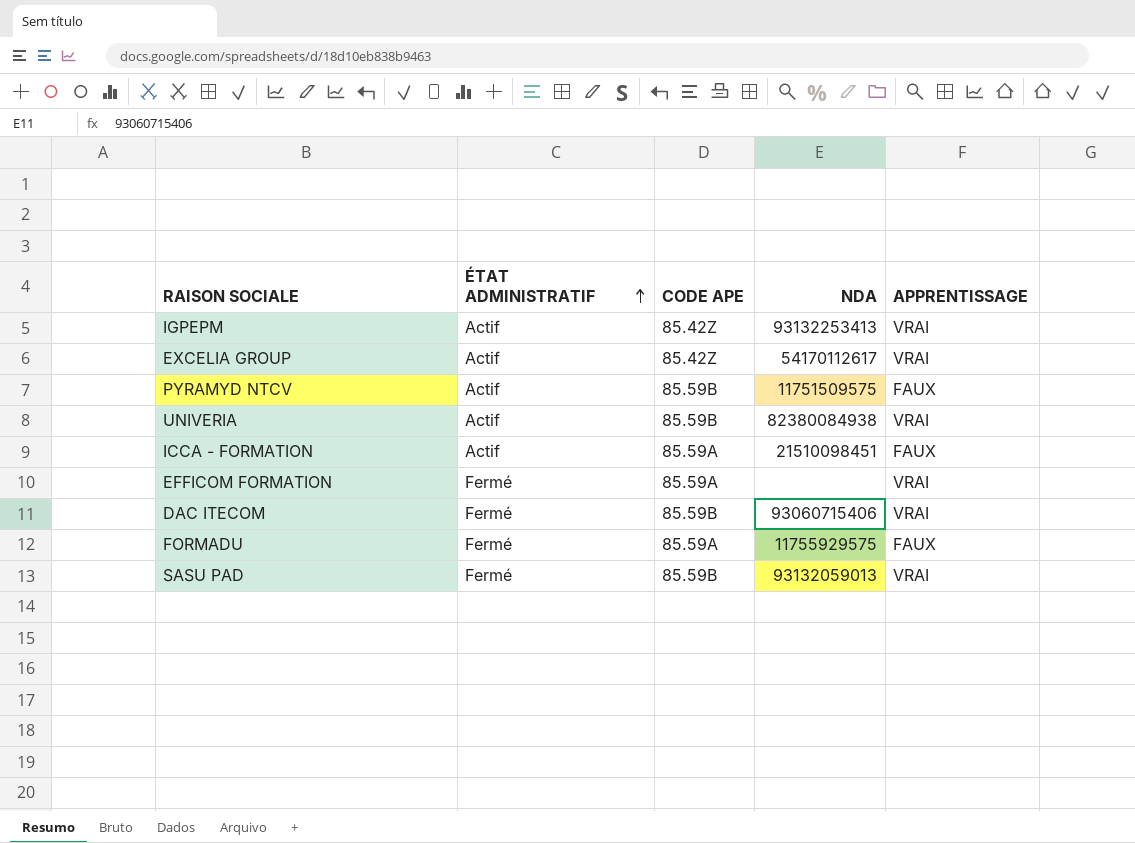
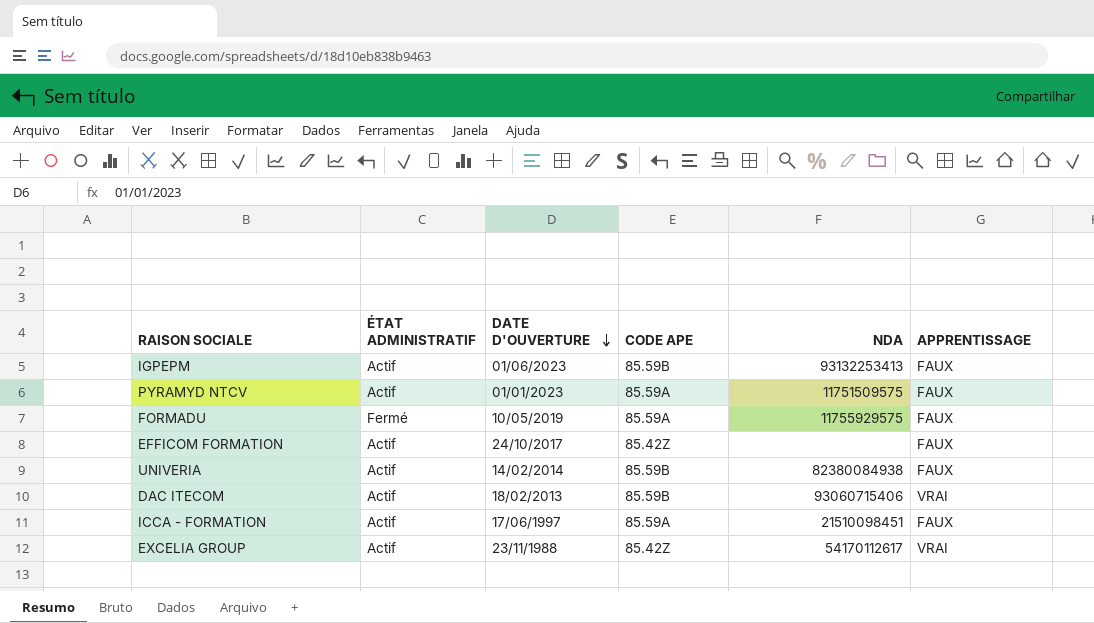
row order: ÉTAT ADMINISTRATIF ascending -> DATE D'OUVERTURE descending
column DATE D'OUVERTURE | position: none -> 3
row SASU PAD: Fermé | 85.59B | 93132059013 | VRAI -> none
IGPEPM | CODE APE: 85.42Z -> 85.59B
IGPEPM | APPRENTISSAGE: VRAI -> FAUX
PYRAMYD NTCV | CODE APE: 85.59B -> 85.59A
EFFICOM FORMATION | ÉTAT ADMINISTRATIF: Fermé -> Actif
EFFICOM FORMATION | CODE APE: 85.59A -> 85.42Z
EFFICOM FORMATION | APPRENTISSAGE: VRAI -> FAUX
UNIVERIA | APPRENTISSAGE: VRAI -> FAUX
DAC ITECOM | ÉTAT ADMINISTRATIF: Fermé -> Actif

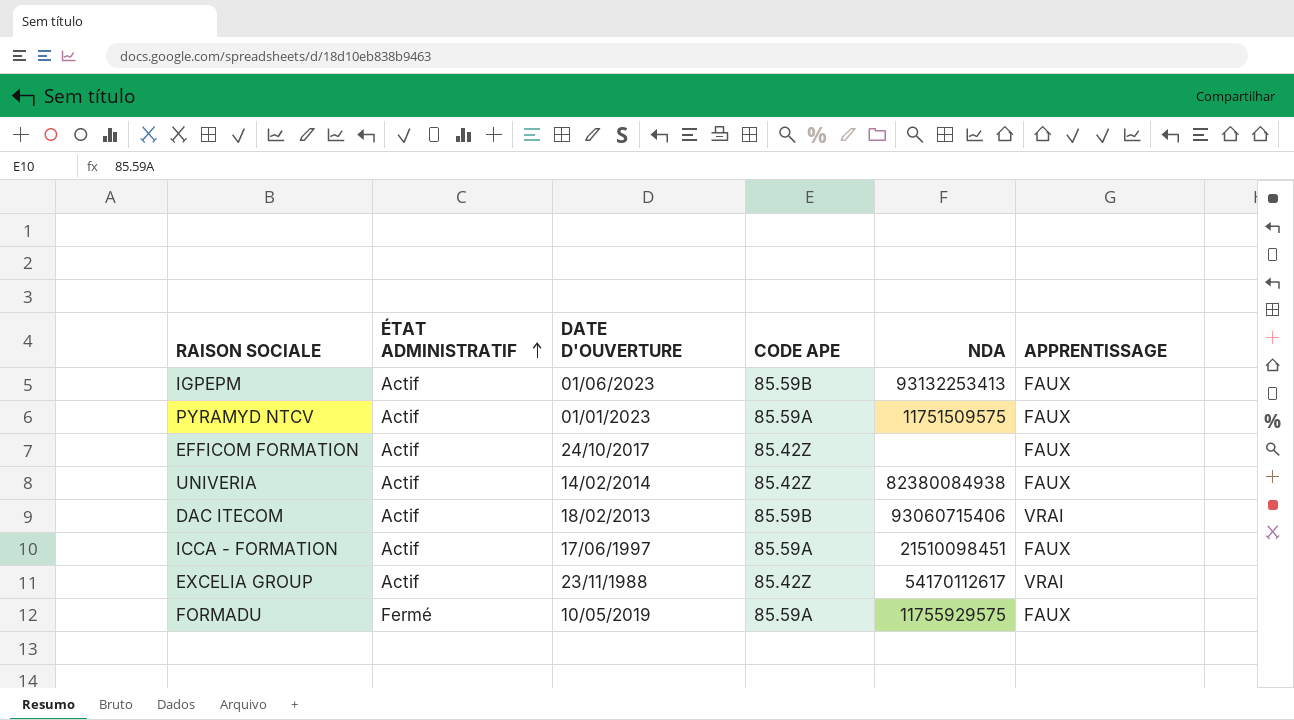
row order: DATE D'OUVERTURE descending -> ÉTAT ADMINISTRATIF ascending
UNIVERIA | CODE APE: 85.59B -> 85.42Z

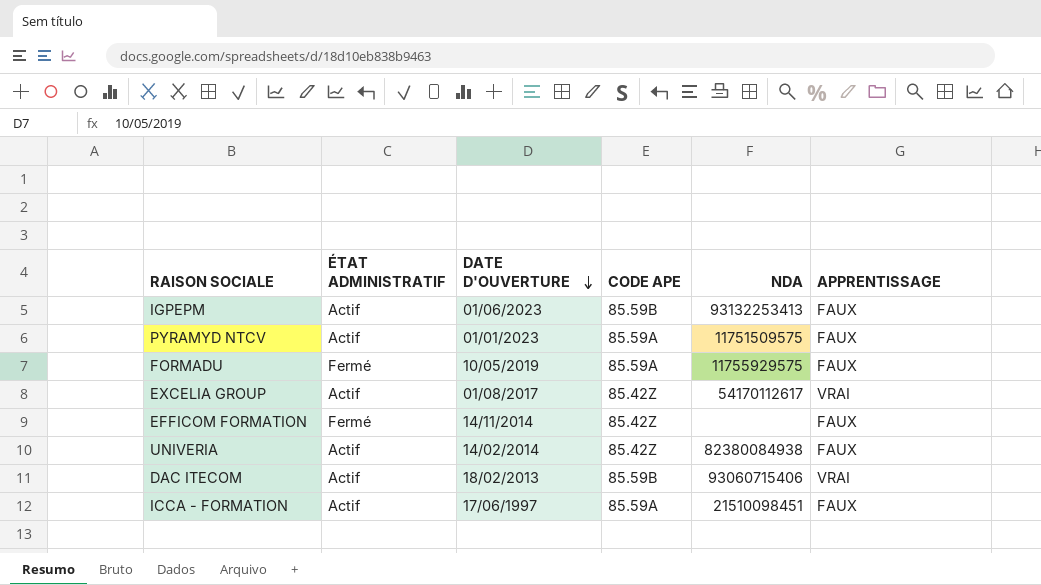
row order: ÉTAT ADMINISTRATIF ascending -> DATE D'OUVERTURE descending
EXCELIA GROUP | DATE D'OUVERTURE: 23/11/1988 -> 01/08/2017
EFFICOM FORMATION | ÉTAT ADMINISTRATIF: Actif -> Fermé
EFFICOM FORMATION | DATE D'OUVERTURE: 24/10/2017 -> 14/11/2014

